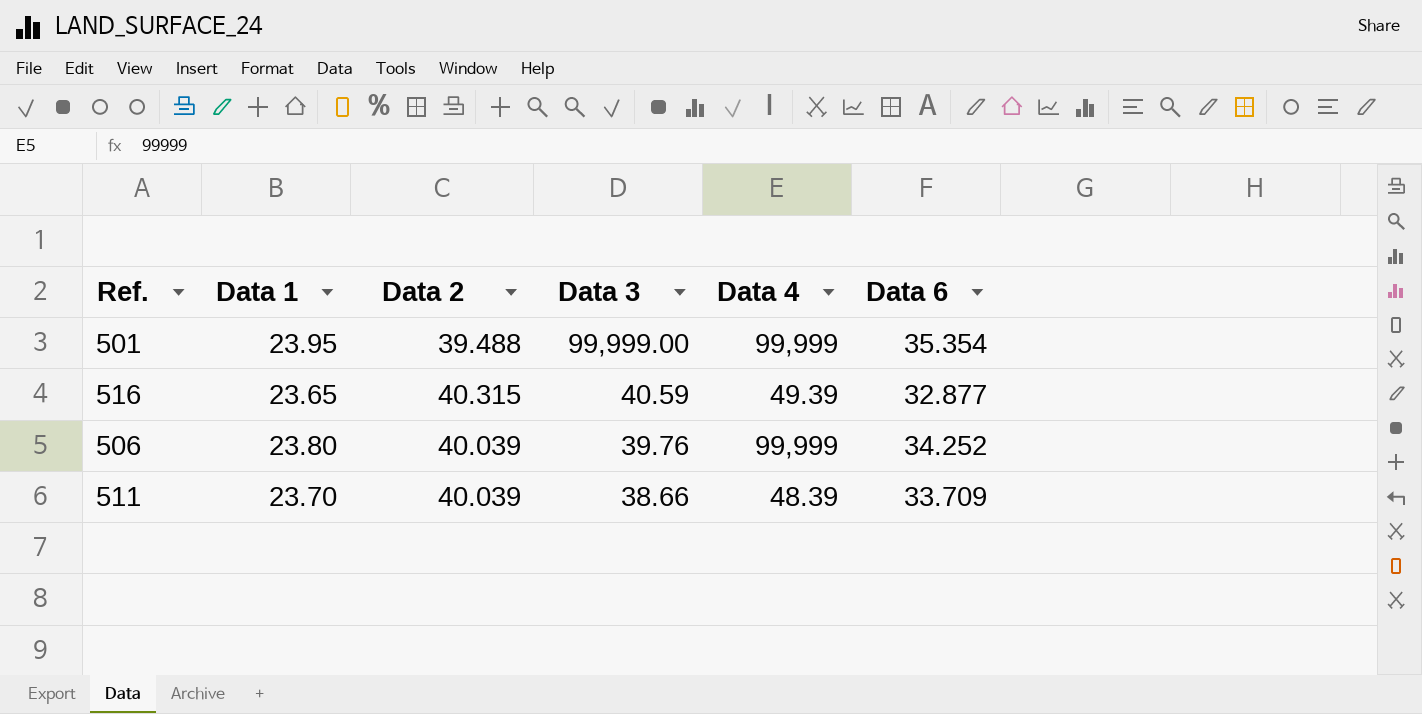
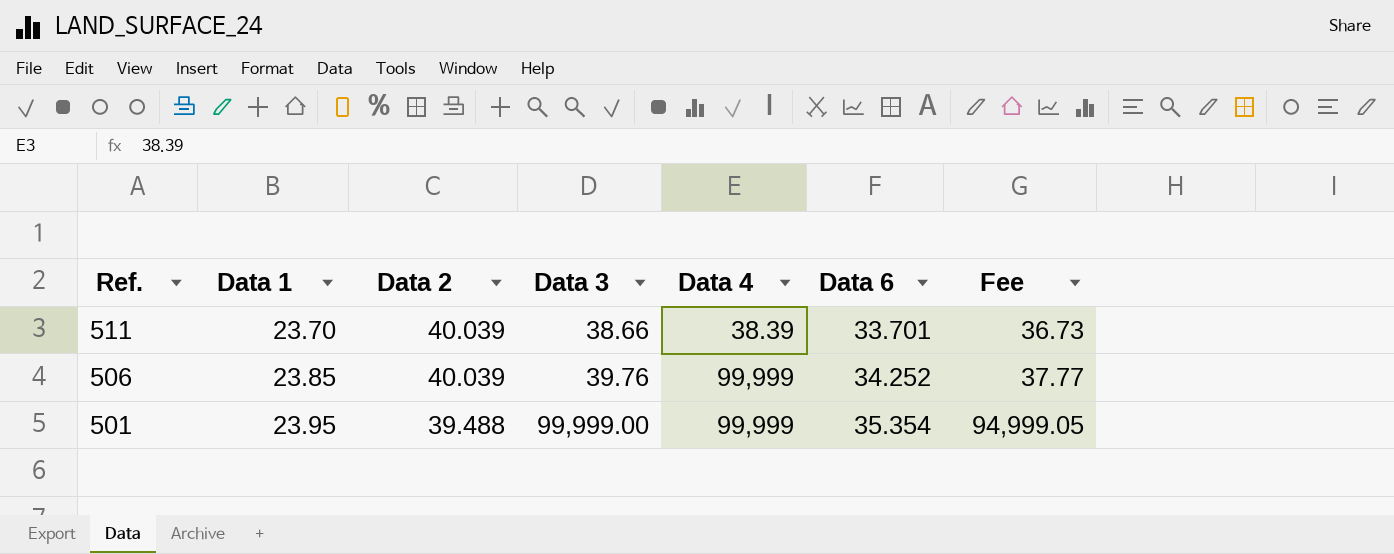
row order: Data 3 descending -> Ref. descending
column Fee | formula: none -> [Data 3] * 0.95
row 516: 23.65 | 40.315 | 40.59 | 49.39 | 32.877 -> none
511 | Data 4: 48.39 -> 38.39
511 | Data 6: 33.709 -> 33.701
506 | Data 1: 23.80 -> 23.85

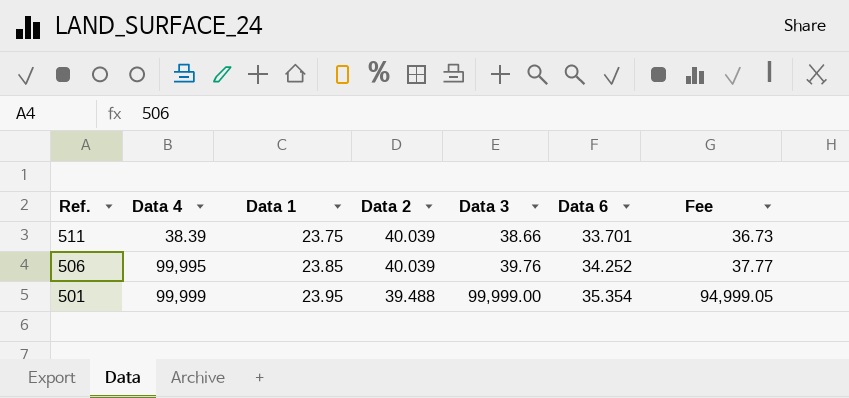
column Data 4 | position: 5 -> 2
511 | Data 1: 23.70 -> 23.75
506 | Data 4: 99,999 -> 99,995

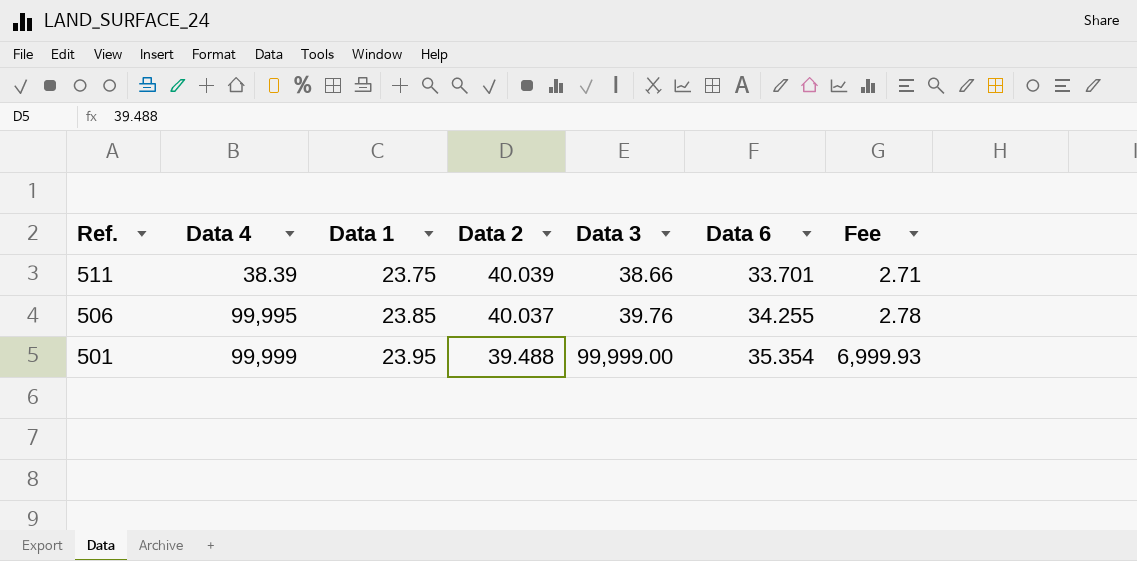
column Fee | formula: [Data 3] * 0.95 -> [Data 3] * 0.07
506 | Data 2: 40.039 -> 40.037
506 | Data 6: 34.252 -> 34.255

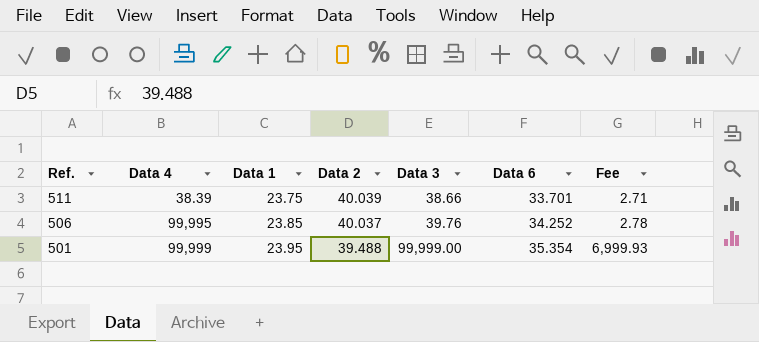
506 | Data 6: 34.255 -> 34.252

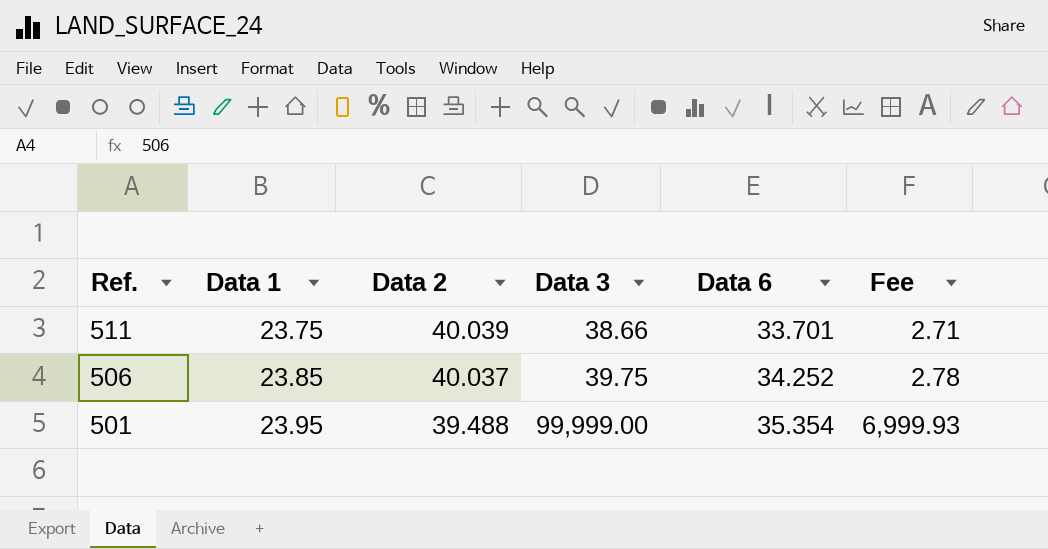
column Data 4 | position: 2 -> none
506 | Data 3: 39.76 -> 39.75

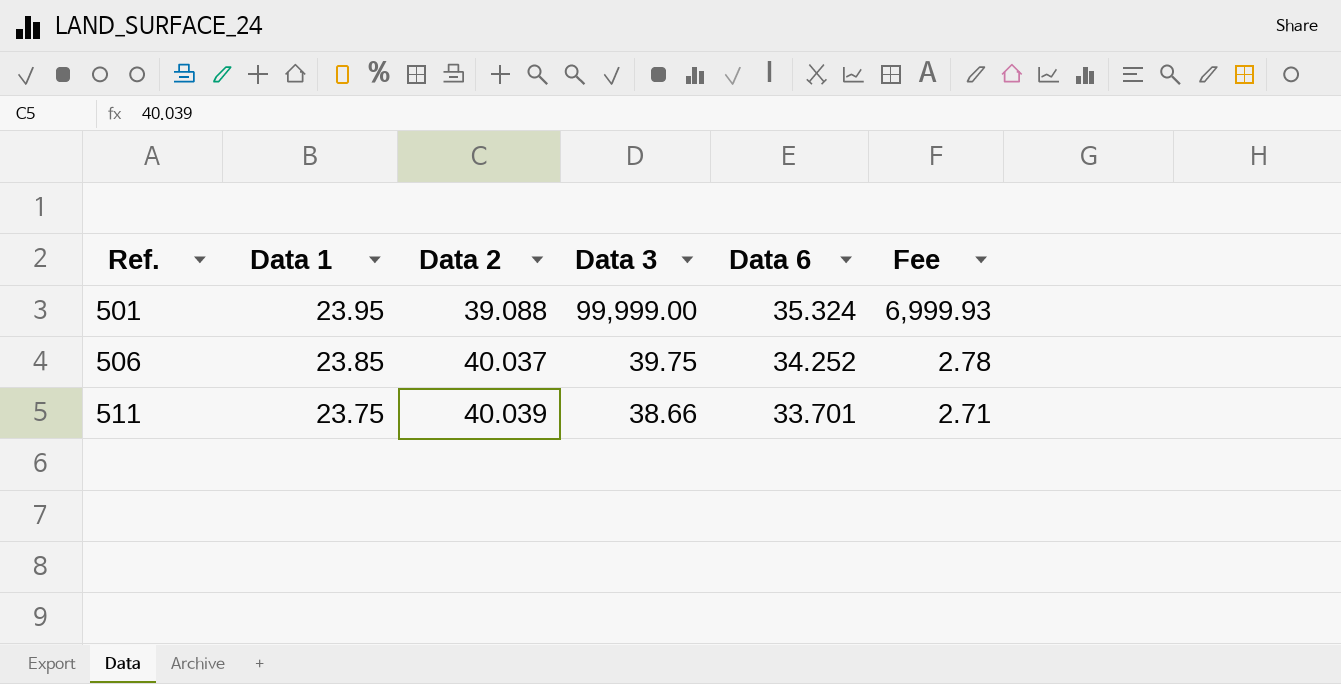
row order: Ref. descending -> Ref. ascending
501 | Data 2: 39.488 -> 39.088
501 | Data 6: 35.354 -> 35.324

